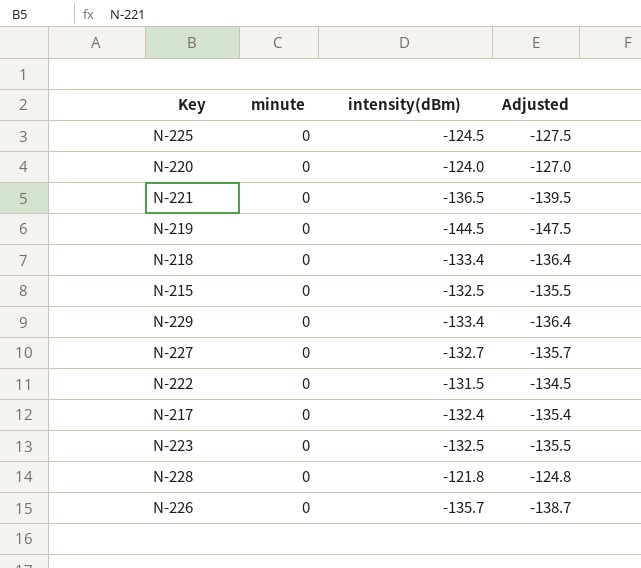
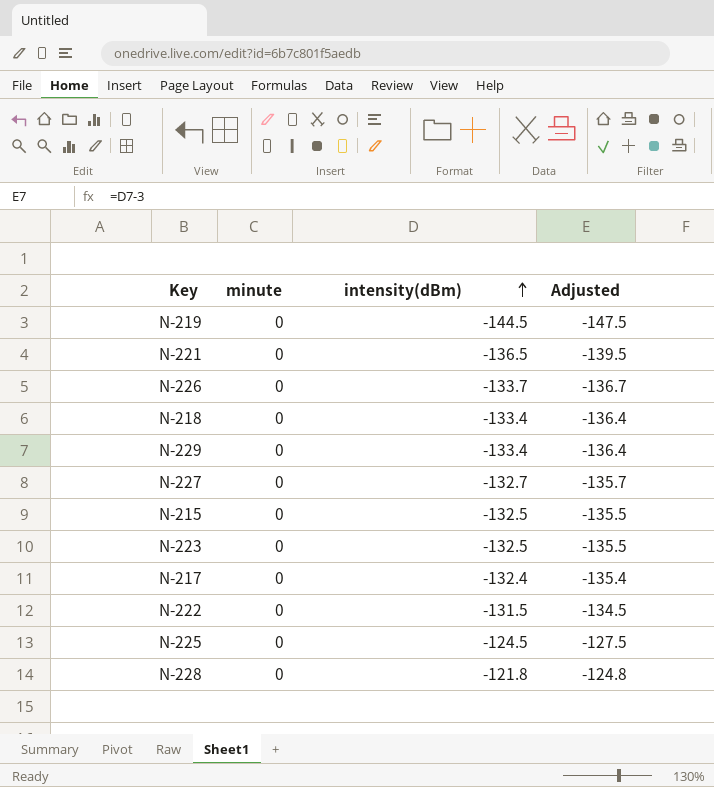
row order: none -> intensity(dBm) ascending
row N-220: 0 | -124.0 | -127.0 -> none
N-226 | intensity(dBm): -135.7 -> -133.7
N-226 | Adjusted: -138.7 -> -136.7

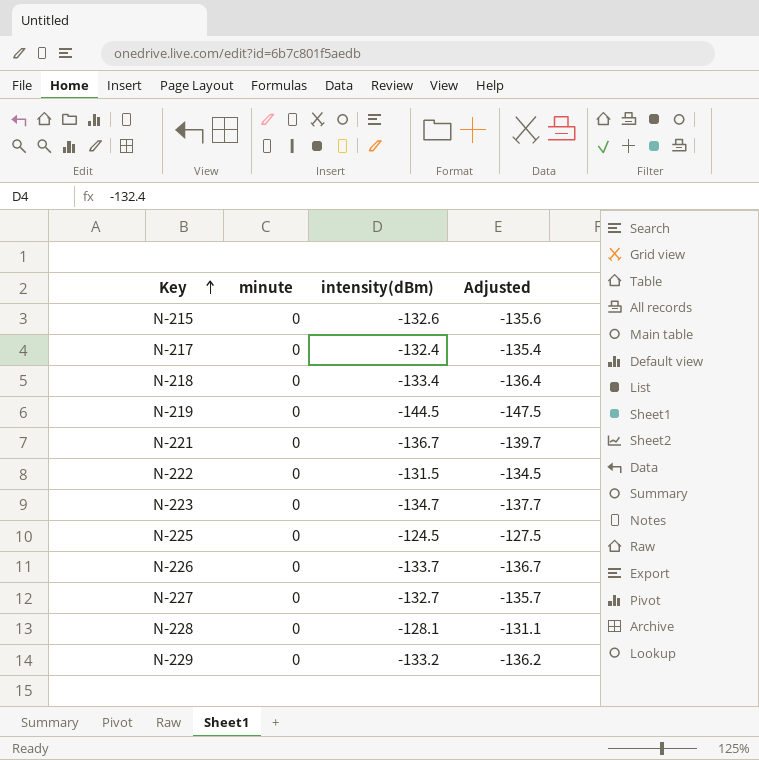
row order: intensity(dBm) ascending -> Key ascending
N-215 | intensity(dBm): -132.5 -> -132.6
N-215 | Adjusted: -135.5 -> -135.6
N-221 | intensity(dBm): -136.5 -> -136.7
N-221 | Adjusted: -139.5 -> -139.7
N-223 | intensity(dBm): -132.5 -> -134.7
N-223 | Adjusted: -135.5 -> -137.7
N-228 | intensity(dBm): -121.8 -> -128.1
N-228 | Adjusted: -124.8 -> -131.1
N-229 | intensity(dBm): -133.4 -> -133.2
N-229 | Adjusted: -136.4 -> -136.2

